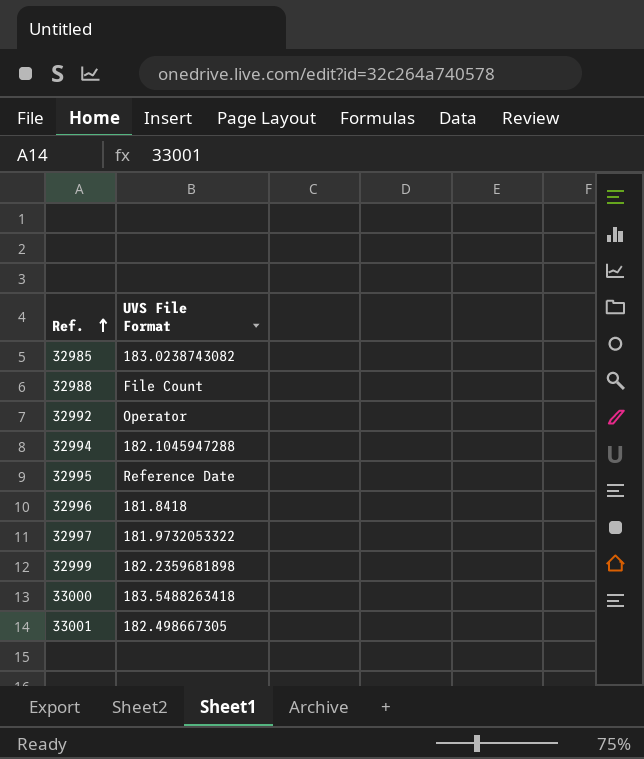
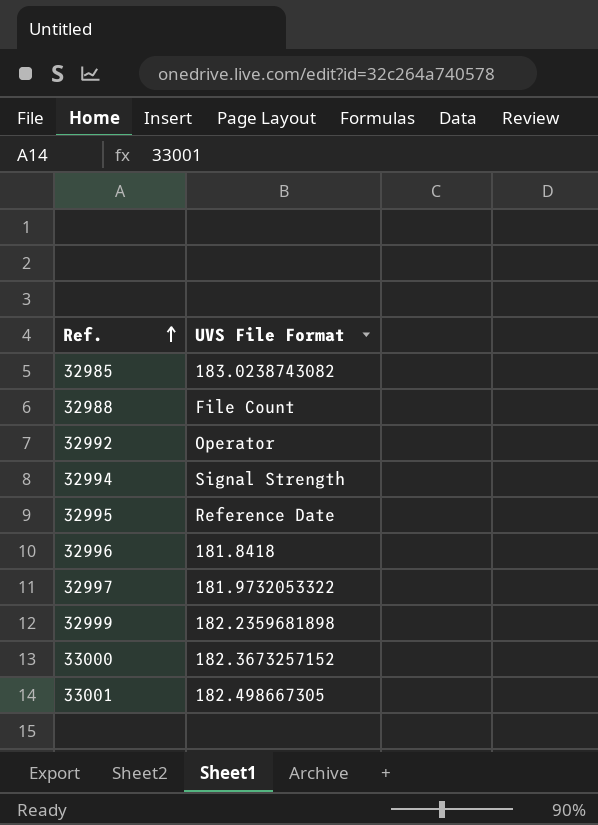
32994 | UVS File Format: 182.1045947288 -> Signal Strength
33000 | UVS File Format: 183.5488263418 -> 182.3673257152

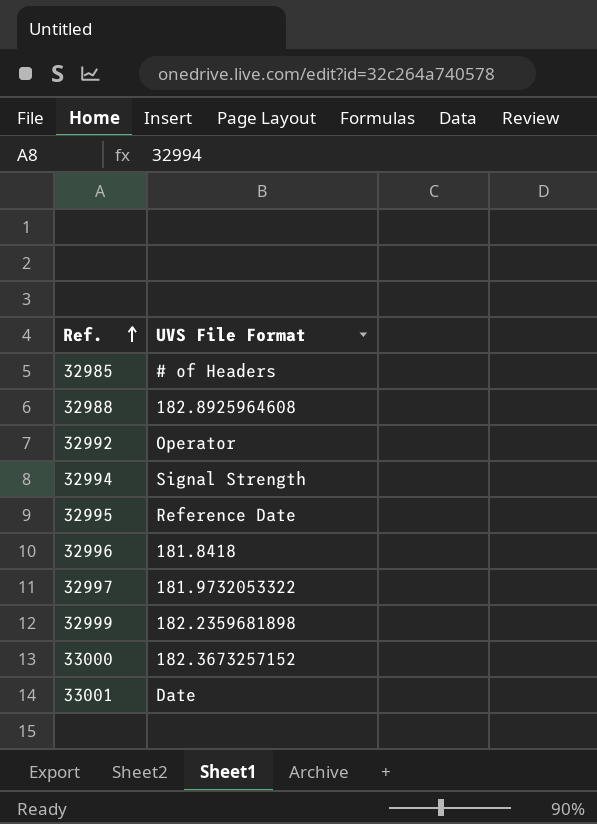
32985 | UVS File Format: 183.0238743082 -> # of Headers
32988 | UVS File Format: File Count -> 182.8925964608
33001 | UVS File Format: 182.498667305 -> Date

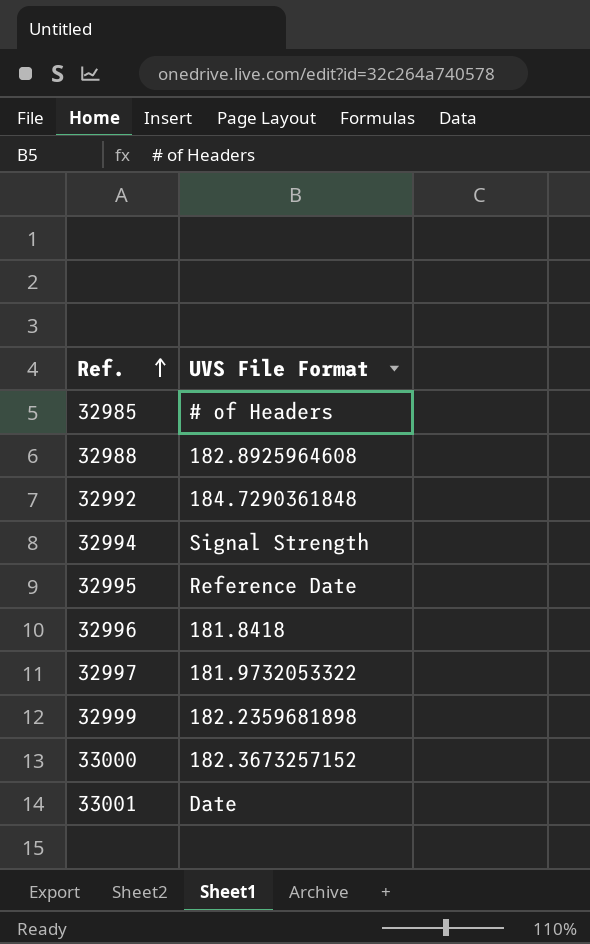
32992 | UVS File Format: Operator -> 184.7290361848

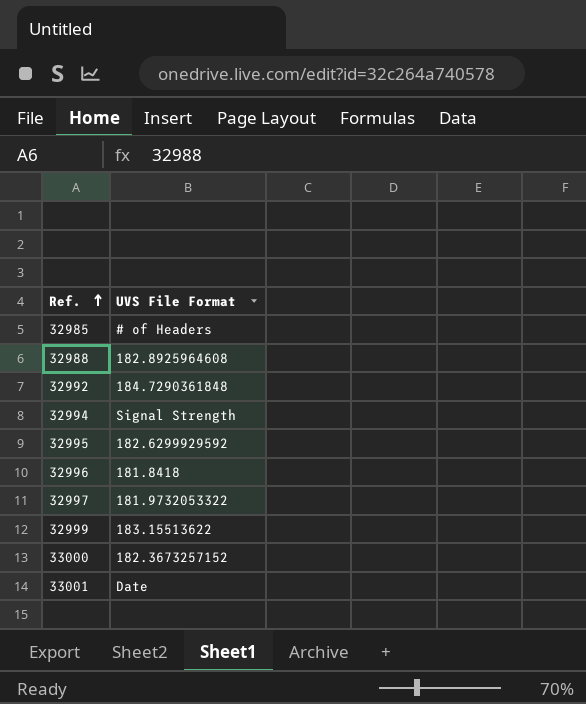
32995 | UVS File Format: Reference Date -> 182.6299929592
32999 | UVS File Format: 182.2359681898 -> 183.15513622

